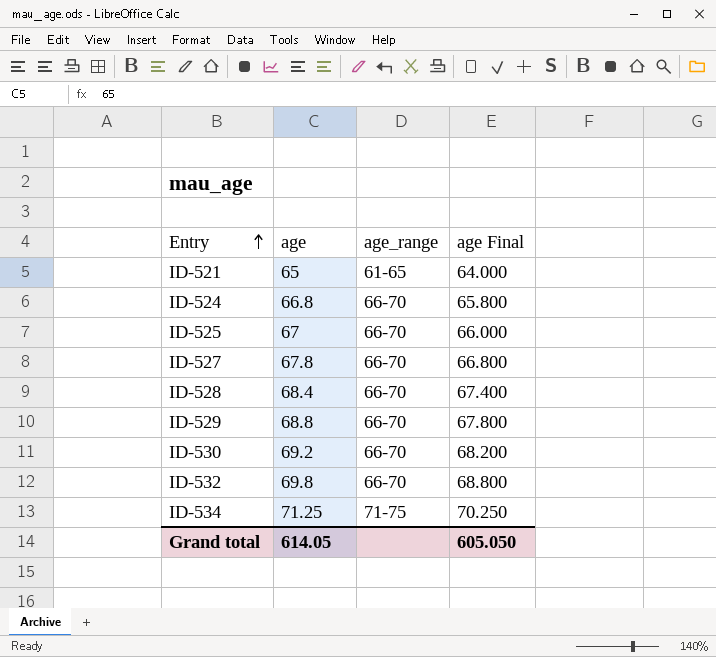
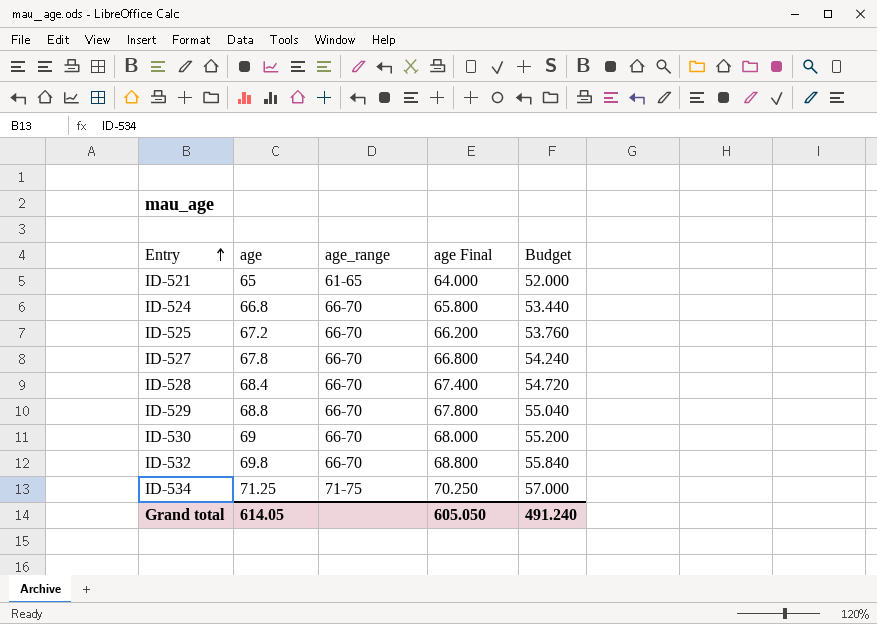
column Budget | formula: none -> [age] * 0.8
ID-525 | age: 67 -> 67.2
ID-525 | age Final: 66.000 -> 66.200
ID-530 | age: 69.2 -> 69
ID-530 | age Final: 68.200 -> 68.000

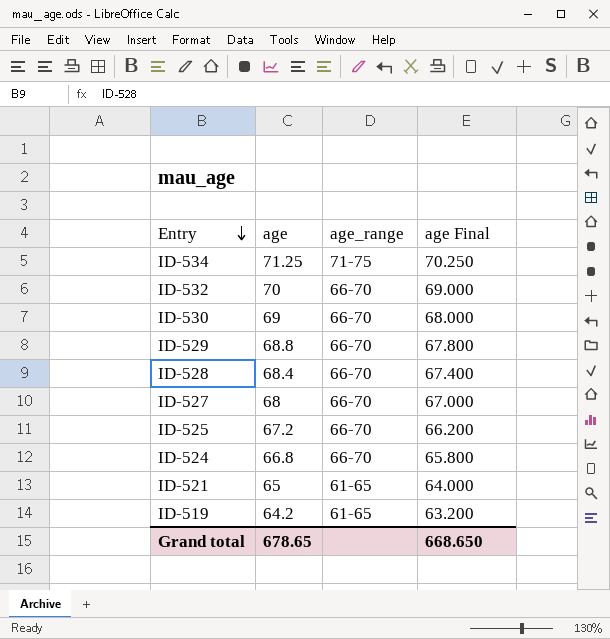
row order: Entry ascending -> Entry descending
column Budget | formula: [age] * 0.8 -> none
ID-532 | age: 69.8 -> 70
ID-532 | age Final: 68.800 -> 69.000
ID-527 | age: 67.8 -> 68
ID-527 | age Final: 66.800 -> 67.000
row ID-519: none -> 64.2 | 61-65 | 63.200
Grand total | age: 614.05 -> 678.65
Grand total | age Final: 605.050 -> 668.650

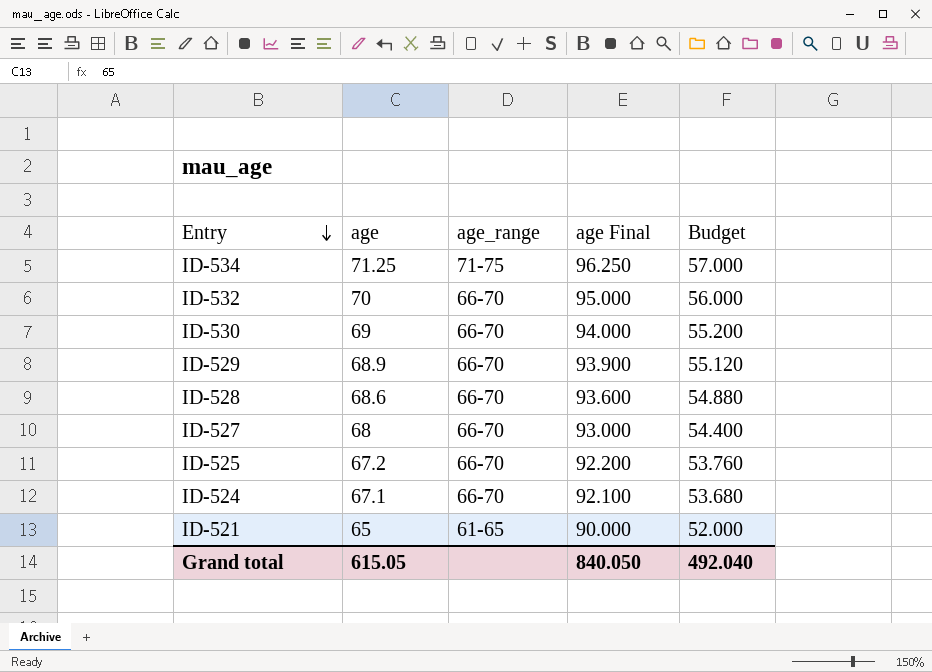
column age Final | formula: [age] - 1 -> [age] + 25
column Budget | formula: none -> [age] * 0.8
row ID-519: 64.2 | 61-65 | 63.200 -> none
ID-529 | age: 68.8 -> 68.9
ID-528 | age: 68.4 -> 68.6
ID-524 | age: 66.8 -> 67.1
Grand total | age: 678.65 -> 615.05
Grand total | age Final: 668.650 -> 840.050

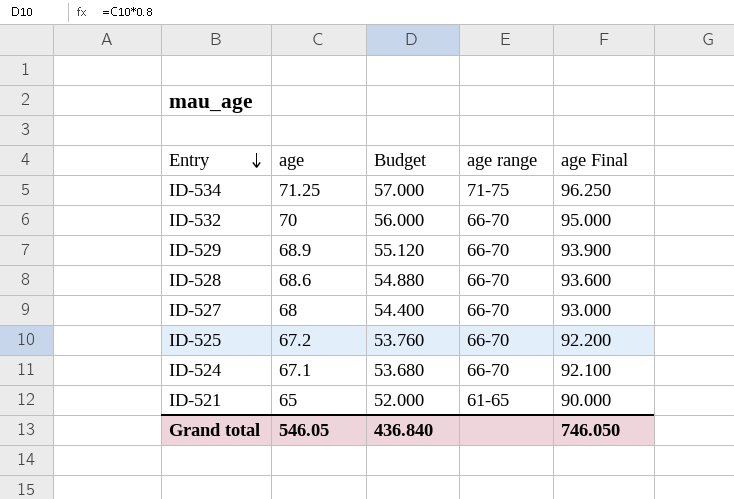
column Budget | position: 5 -> 3
column name: age_range -> age range
row ID-530: 69 | 66-70 | 94.000 | 55.200 -> none
Grand total | age: 615.05 -> 546.05
Grand total | Budget: 492.040 -> 436.840
Grand total | age Final: 840.050 -> 746.050

